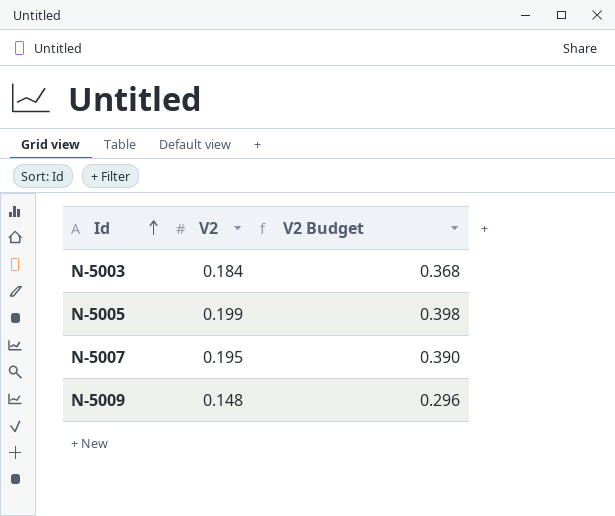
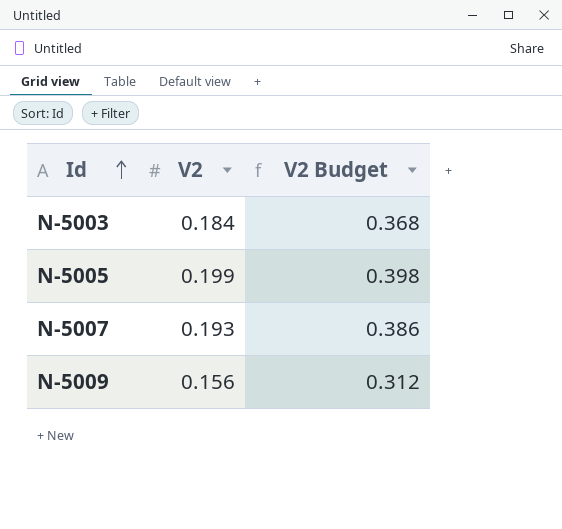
N-5007 | V2: 0.195 -> 0.193
N-5007 | V2 Budget: 0.390 -> 0.386
N-5009 | V2: 0.148 -> 0.156
N-5009 | V2 Budget: 0.296 -> 0.312

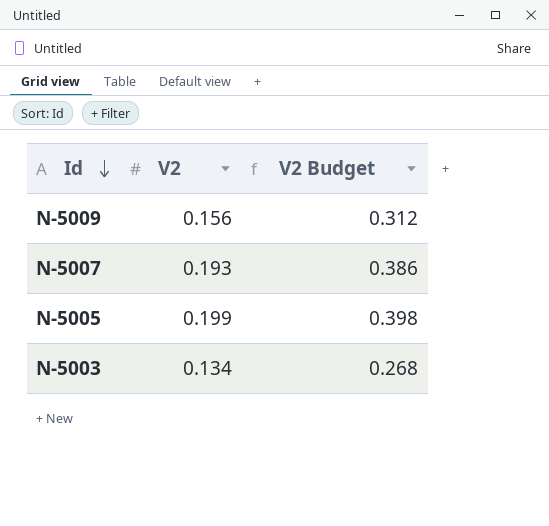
row order: Id ascending -> Id descending
N-5003 | V2: 0.184 -> 0.134
N-5003 | V2 Budget: 0.368 -> 0.268

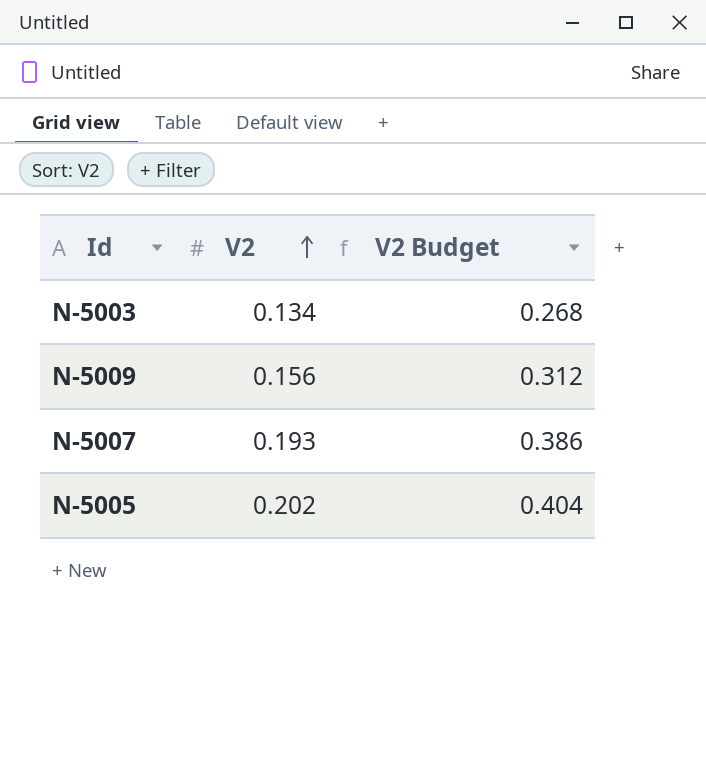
row order: Id descending -> V2 ascending
N-5005 | V2: 0.199 -> 0.202
N-5005 | V2 Budget: 0.398 -> 0.404

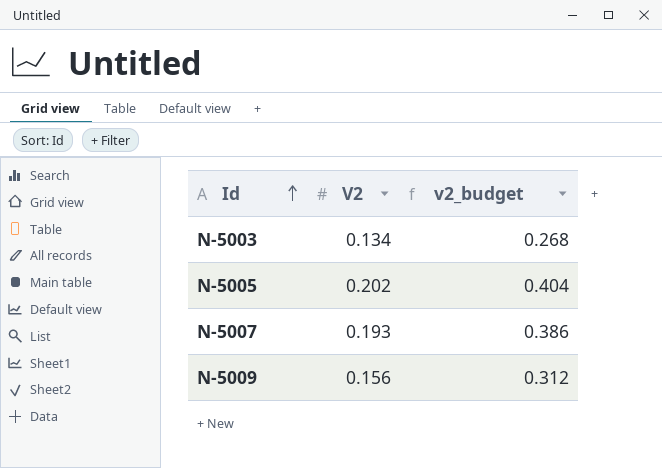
row order: V2 ascending -> Id ascending
column name: V2 Budget -> v2_budget

